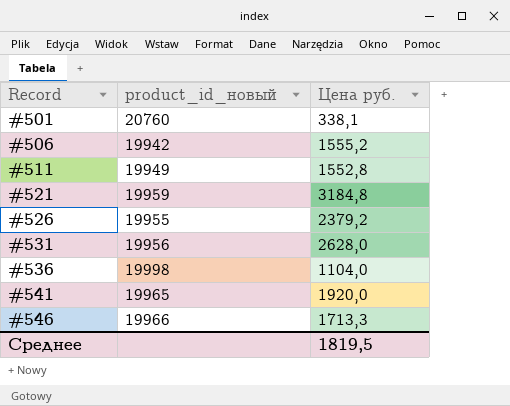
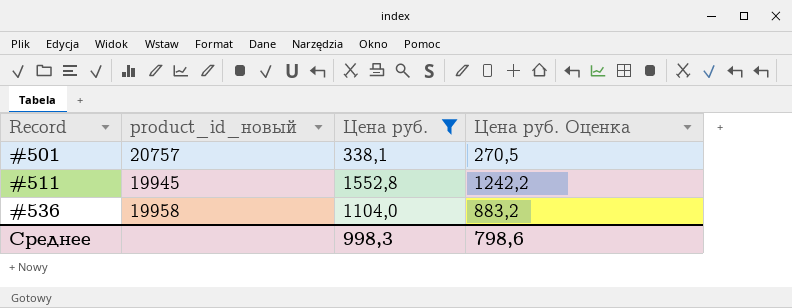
filter: none -> Цена руб. <= 1552,8
column Цена руб. Оценка | formula: none -> [Цена руб.] * 0,8
#501 | product_id_новый: 20760 -> 20757
#511 | product_id_новый: 19949 -> 19945
#536 | product_id_новый: 19998 -> 19958
Среднее | Цена руб.: 1819,5 -> 998,3

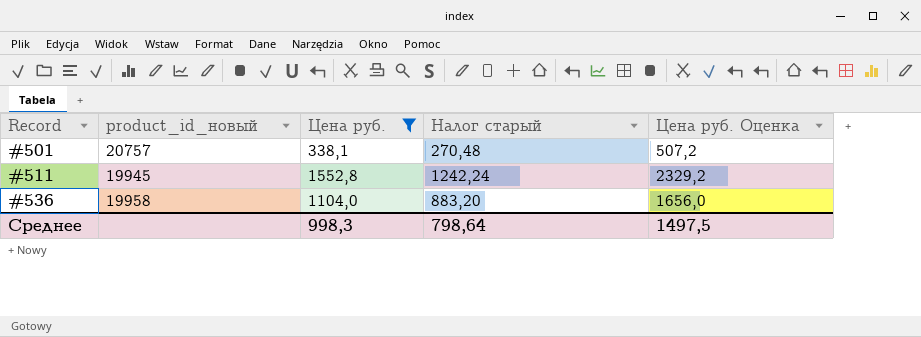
column Налог старый | formula: none -> [Цена руб.] * 0,8
column Цена руб. Оценка | formula: [Цена руб.] * 0,8 -> [Цена руб.] * 1,5
Среднее | Цена руб. Оценка: 798,6 -> 1497,5

